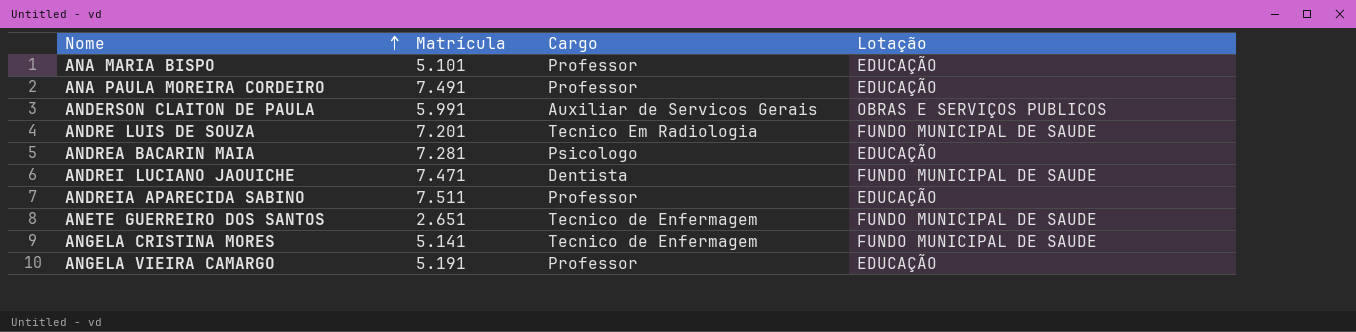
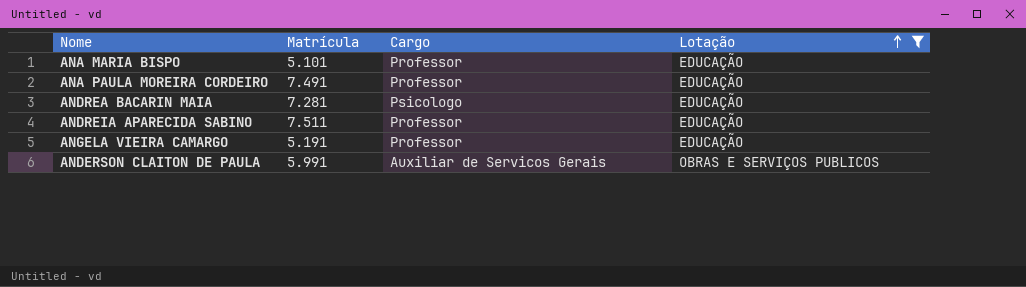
filter: none -> Lotação != FUNDO MUNICIPAL DE SAUDE
row order: Nome ascending -> Lotação ascending

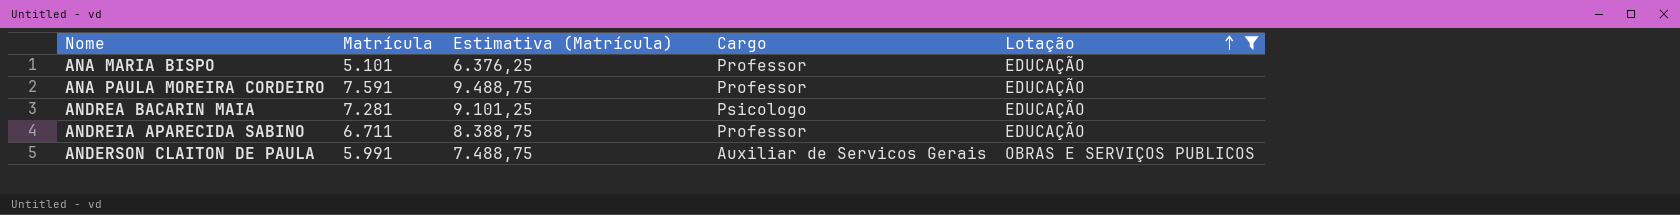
column Estimativa (Matrícula) | formula: none -> [Matrícula] * 1,25
row ANGELA VIEIRA CAMARGO: 5.191 | Professor | EDUCAÇÃO -> none
ANA PAULA MOREIRA CORDEIRO | Matrícula: 7.491 -> 7.591
ANDREIA APARECIDA SABINO | Matrícula: 7.511 -> 6.711

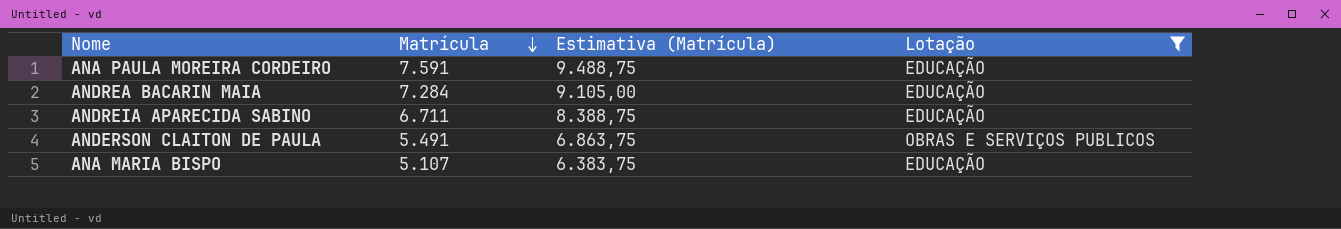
row order: Lotação ascending -> Matrícula descending
column Cargo | position: 4 -> none
ANDREA BACARIN MAIA | Matrícula: 7.281 -> 7.284
ANDREA BACARIN MAIA | Estimativa (Matrícula): 9.101,25 -> 9.105,00
ANDERSON CLAITON DE PAULA | Matrícula: 5.991 -> 5.491
ANDERSON CLAITON DE PAULA | Estimativa (Matrícula): 7.488,75 -> 6.863,75
ANA MARIA BISPO | Matrícula: 5.101 -> 5.107
ANA MARIA BISPO | Estimativa (Matrícula): 6.376,25 -> 6.383,75

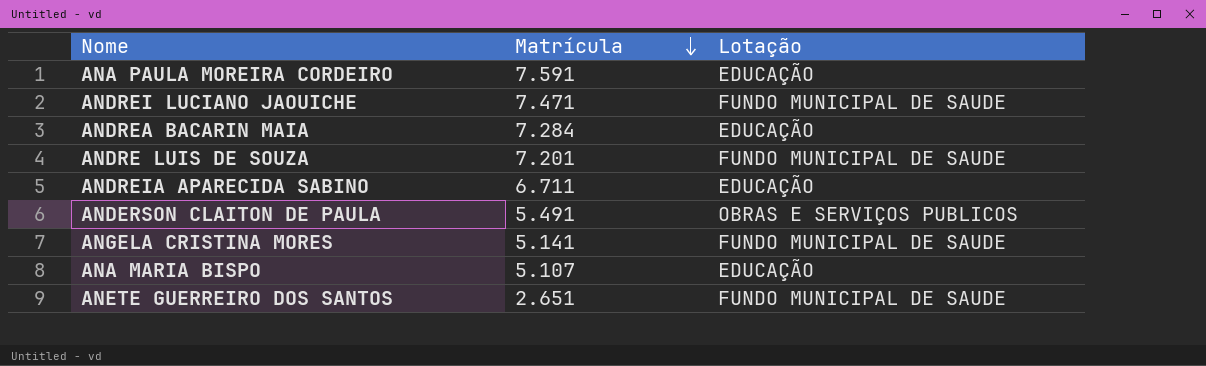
filter: Lotação != FUNDO MUNICIPAL DE SAUDE -> none
column Estimativa (Matrícula) | formula: [Matrícula] * 1,25 -> none

